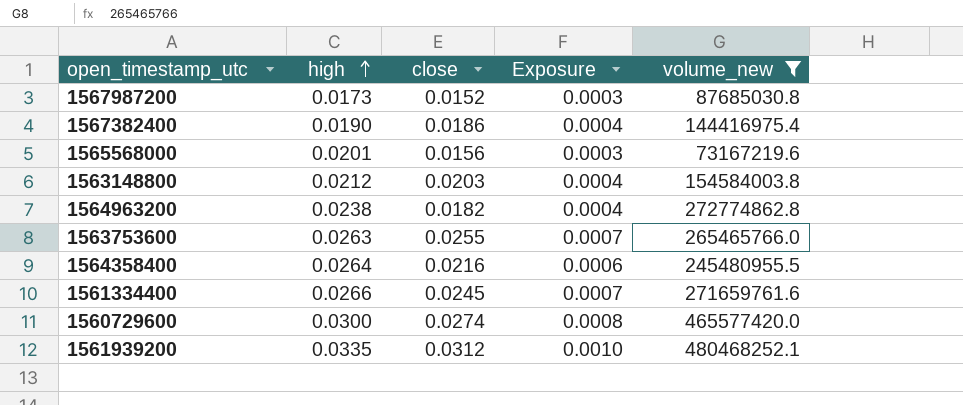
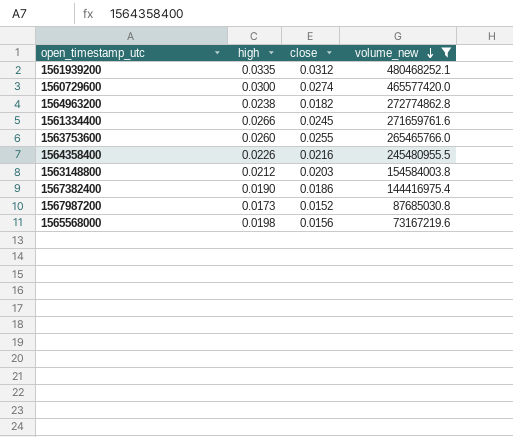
row order: high ascending -> volume_new descending
column Exposure | formula: [high] * [close] -> none
1563753600 | high: 0.0263 -> 0.0260
1564358400 | high: 0.0264 -> 0.0226
1565568000 | high: 0.0201 -> 0.0198

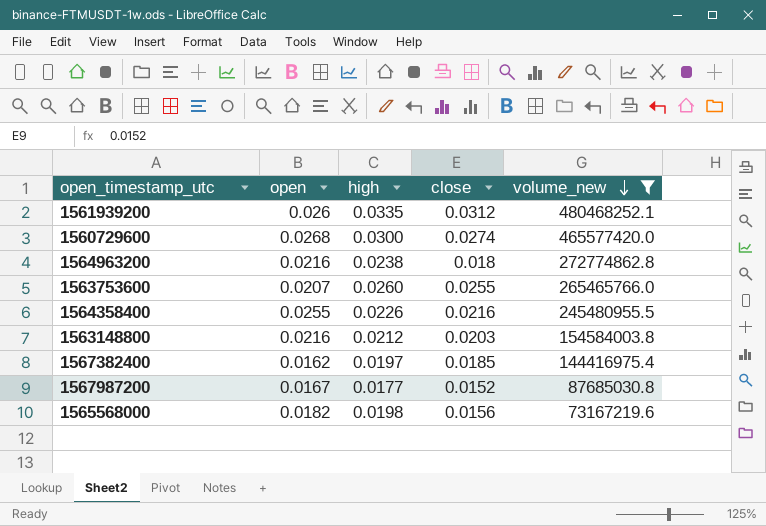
column open | position: none -> 2
row 1561334400: 0.0266 | 0.0245 | 271659761.6 -> none
1564963200 | close: 0.0182 -> 0.018
1567382400 | high: 0.0190 -> 0.0197
1567382400 | close: 0.0186 -> 0.0185
1567987200 | high: 0.0173 -> 0.0177

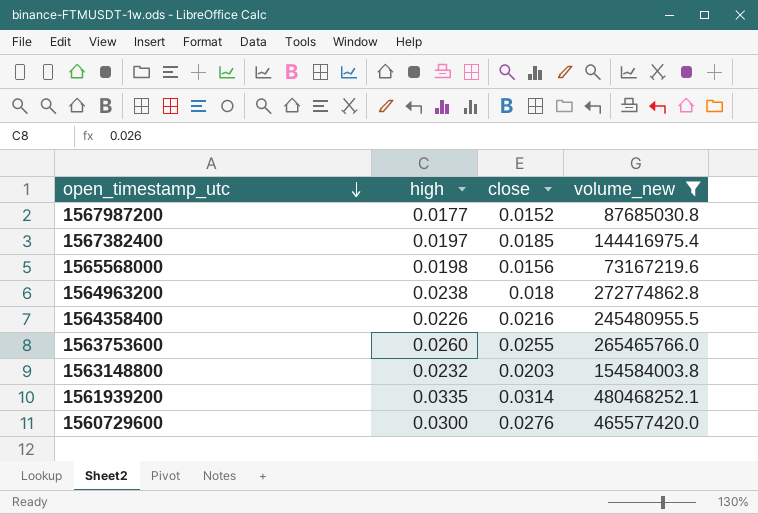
row order: volume_new descending -> open_timestamp_utc descending
column open | position: 2 -> none
1563148800 | high: 0.0212 -> 0.0232
1561939200 | close: 0.0312 -> 0.0314
1560729600 | close: 0.0274 -> 0.0276

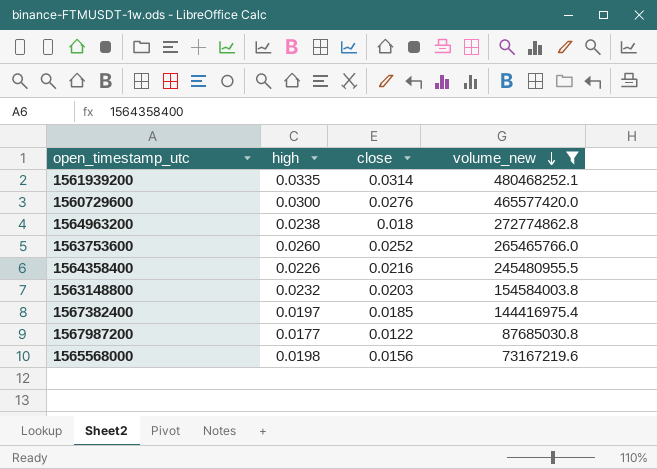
row order: open_timestamp_utc descending -> volume_new descending
1563753600 | close: 0.0255 -> 0.0252
1567987200 | close: 0.0152 -> 0.0122

